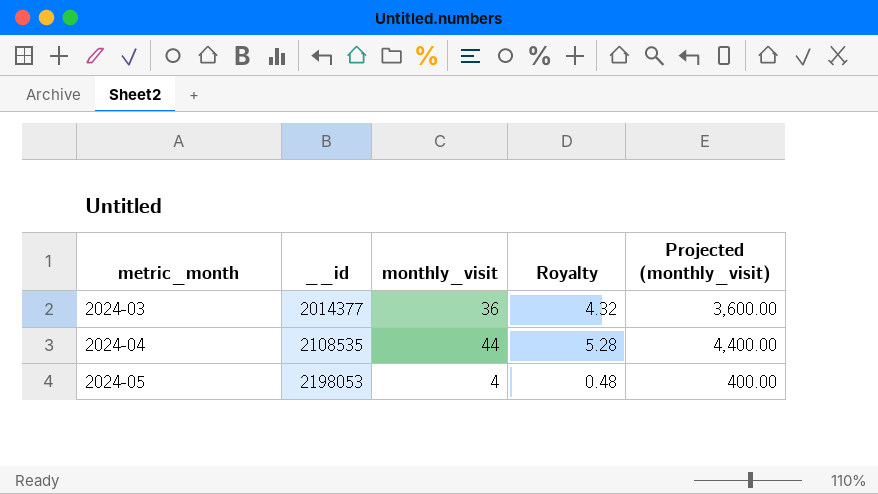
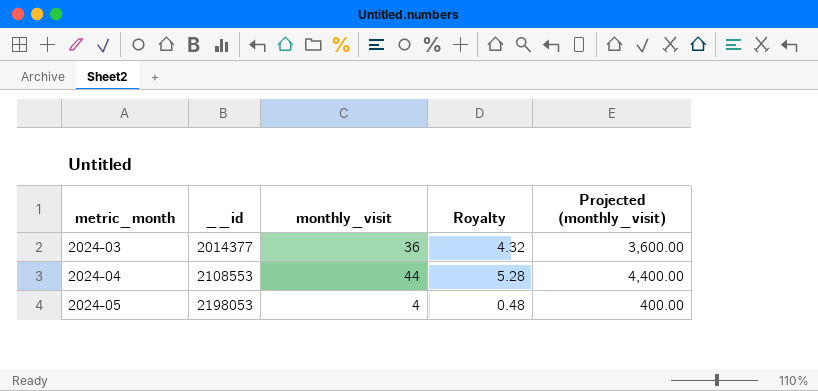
2024-04 | __id: 2108535 -> 2108553

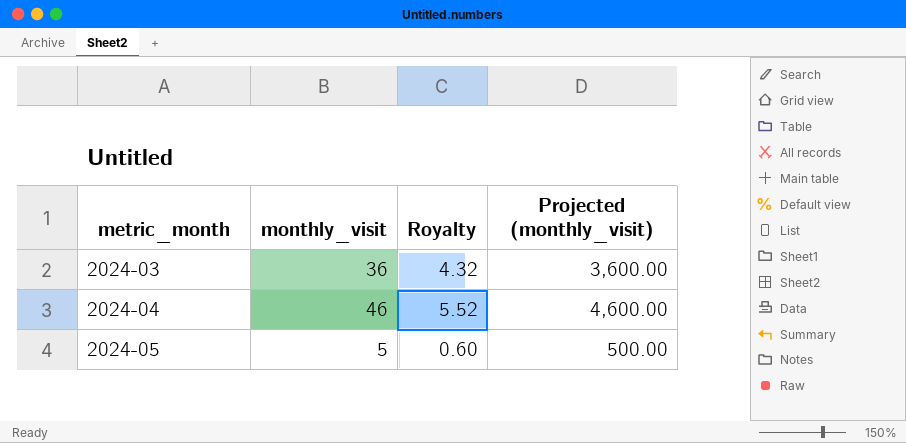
column __id | position: 2 -> none
2024-04 | monthly_visit: 44 -> 46
2024-04 | Royalty: 5.28 -> 5.52
2024-04 | Projected (monthly_visit): 4,400.00 -> 4,600.00
2024-05 | monthly_visit: 4 -> 5
2024-05 | Royalty: 0.48 -> 0.60
2024-05 | Projected (monthly_visit): 400.00 -> 500.00

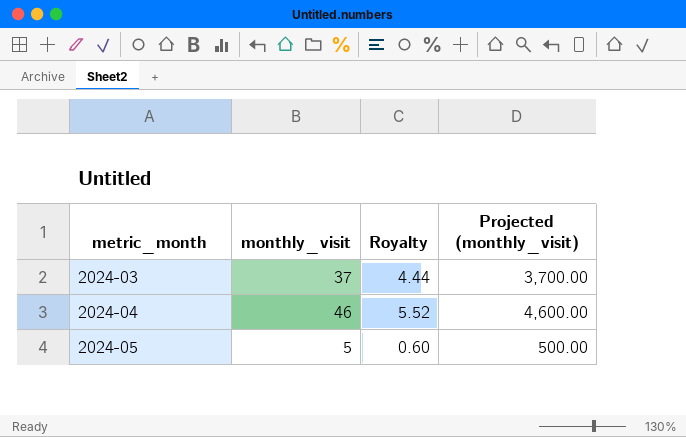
2024-03 | monthly_visit: 36 -> 37
2024-03 | Royalty: 4.32 -> 4.44
2024-03 | Projected (monthly_visit): 3,600.00 -> 3,700.00

